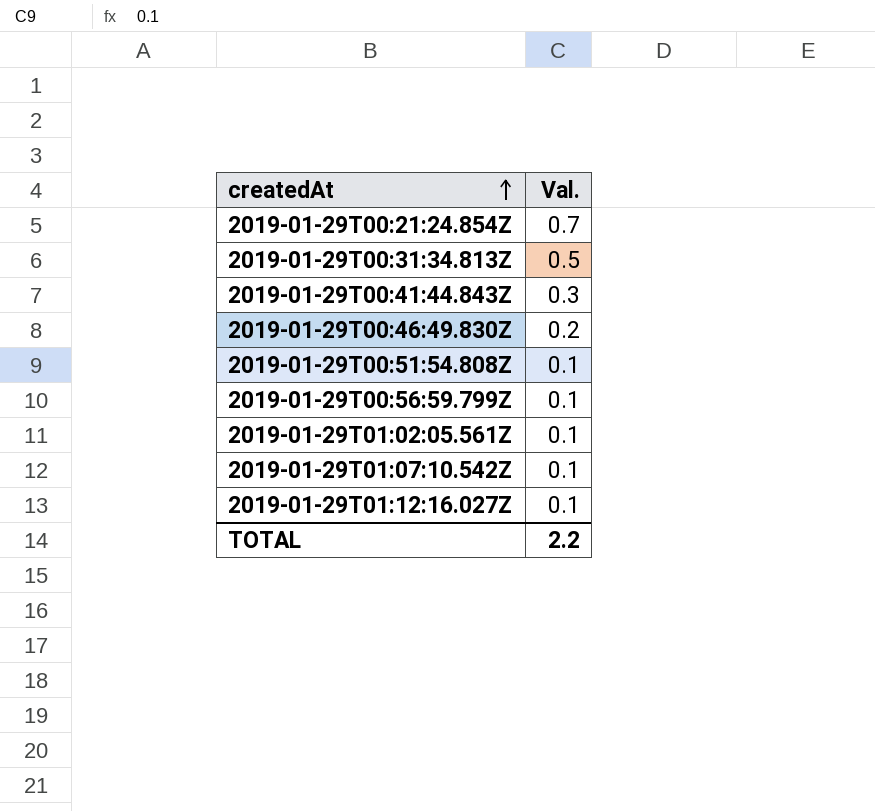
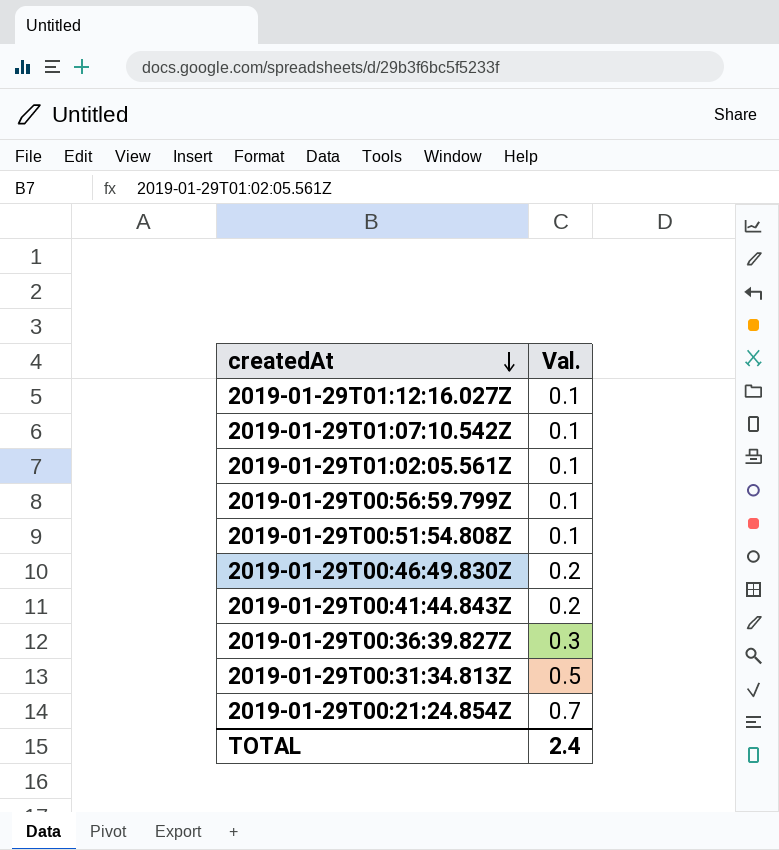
row order: createdAt ascending -> createdAt descending
2019-01-29T00:41:44.843Z | Val.: 0.3 -> 0.2
row 2019-01-29T00:36:39.827Z: none -> 0.3
TOTAL | Val.: 2.2 -> 2.4

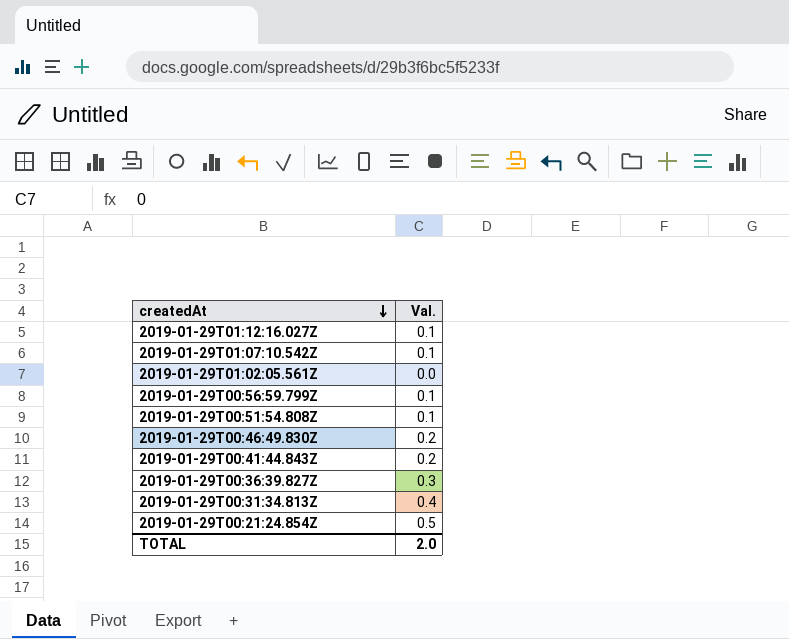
2019-01-29T01:02:05.561Z | Val.: 0.1 -> 0.0
2019-01-29T00:31:34.813Z | Val.: 0.5 -> 0.4
2019-01-29T00:21:24.854Z | Val.: 0.7 -> 0.5
TOTAL | Val.: 2.4 -> 2.0

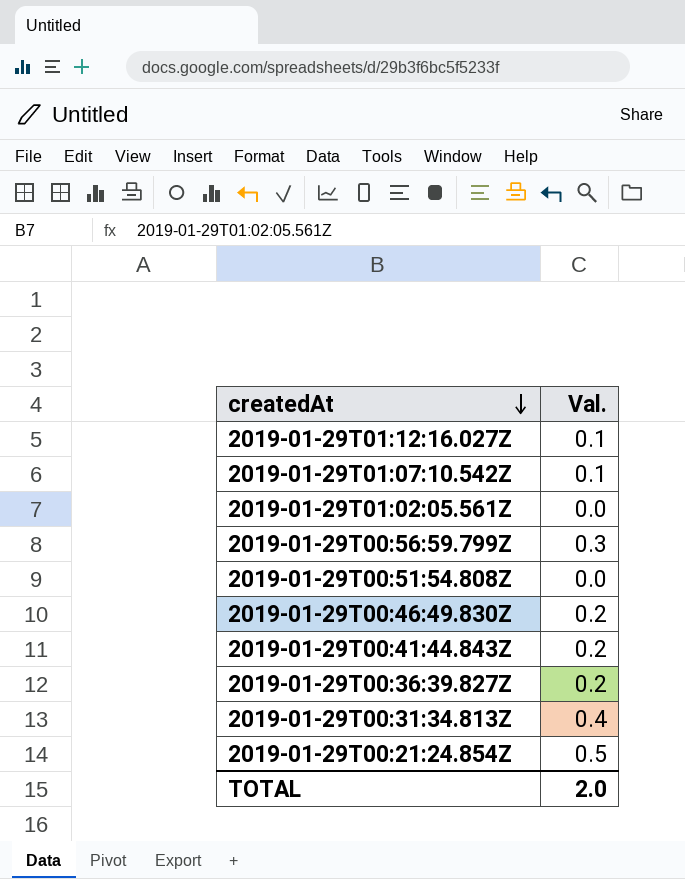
2019-01-29T00:56:59.799Z | Val.: 0.1 -> 0.3
2019-01-29T00:51:54.808Z | Val.: 0.1 -> 0.0
2019-01-29T00:36:39.827Z | Val.: 0.3 -> 0.2

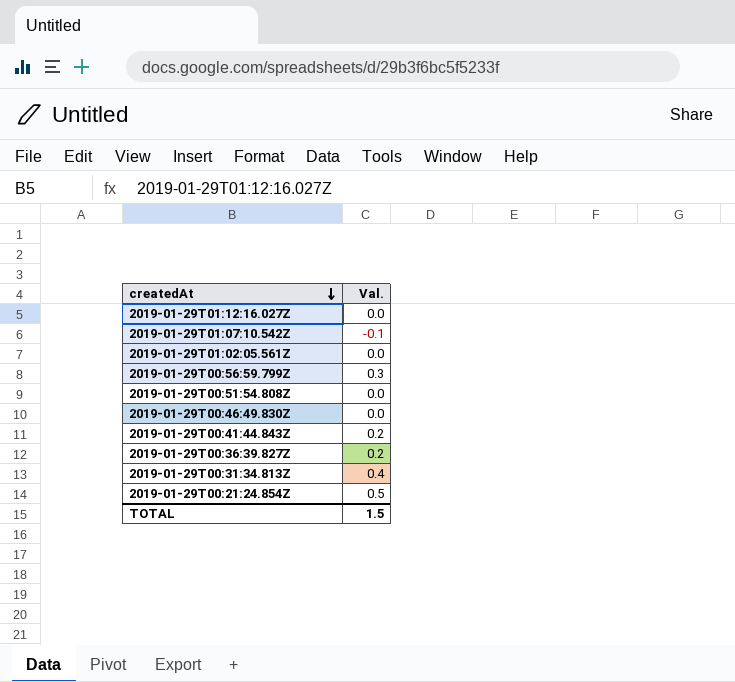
2019-01-29T01:12:16.027Z | Val.: 0.1 -> 0.0
2019-01-29T01:07:10.542Z | Val.: 0.1 -> -0.1
2019-01-29T00:46:49.830Z | Val.: 0.2 -> 0.0
TOTAL | Val.: 2.0 -> 1.5

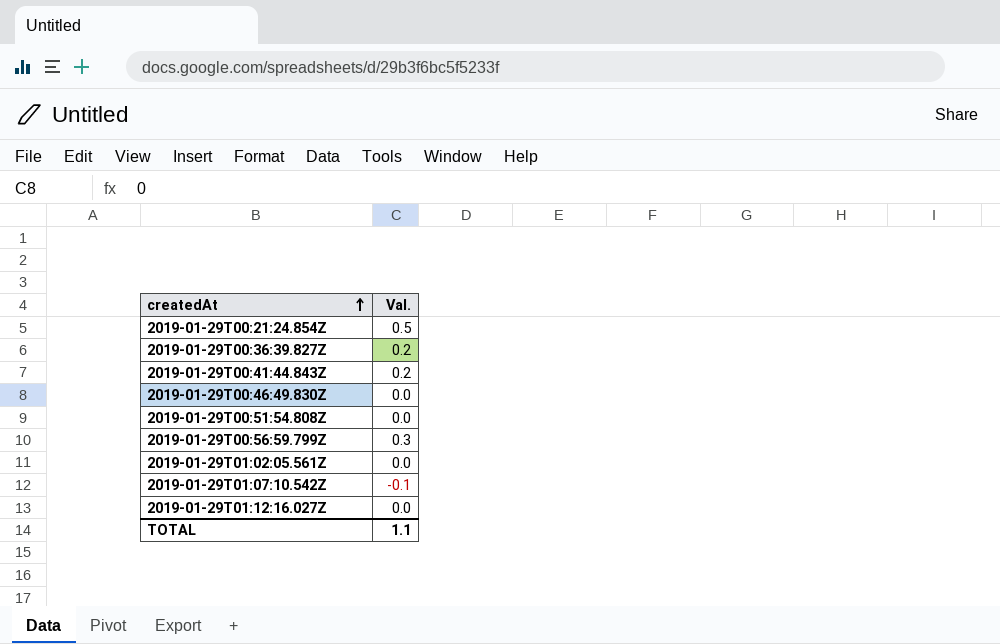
row order: createdAt descending -> createdAt ascending
row 2019-01-29T00:31:34.813Z: 0.4 -> none
TOTAL | Val.: 1.5 -> 1.1

